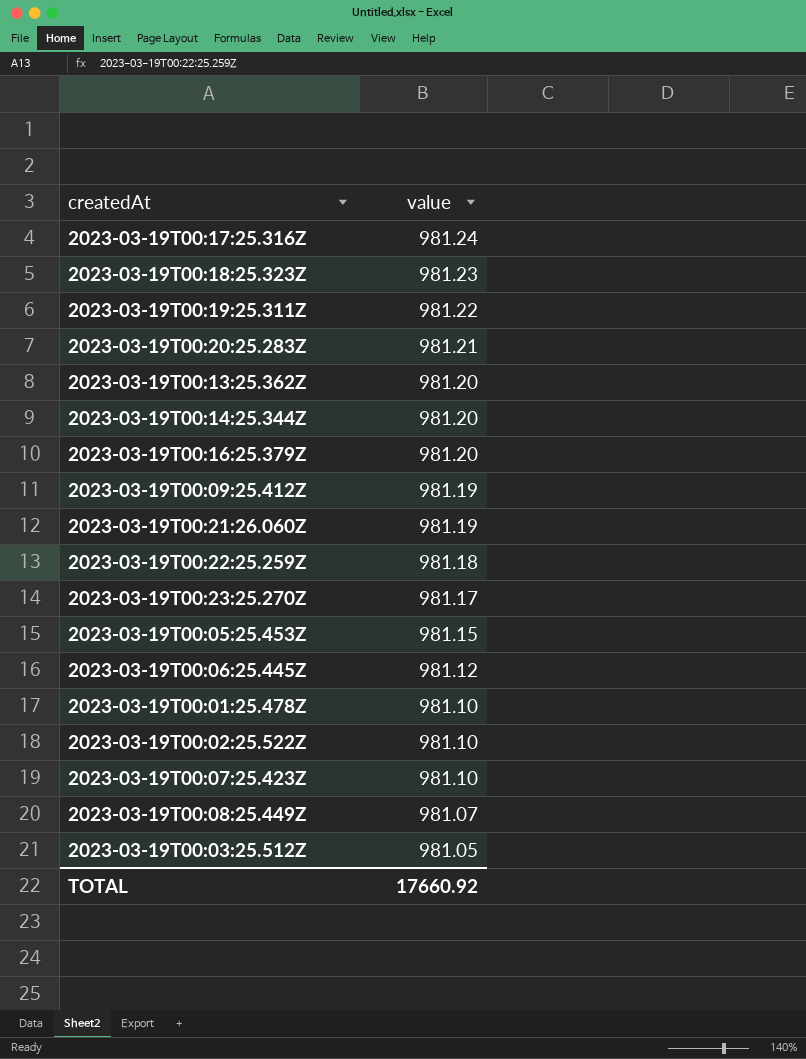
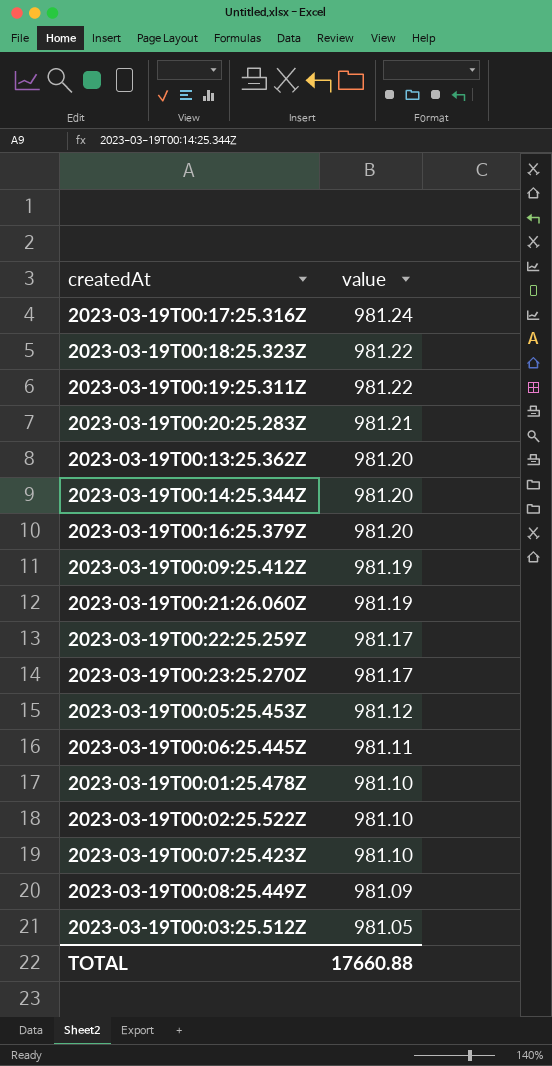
2023-03-19T00:18:25.323Z | value: 981.23 -> 981.22
2023-03-19T00:22:25.259Z | value: 981.18 -> 981.17
2023-03-19T00:05:25.453Z | value: 981.15 -> 981.12
2023-03-19T00:06:25.445Z | value: 981.12 -> 981.11
2023-03-19T00:08:25.449Z | value: 981.07 -> 981.09
TOTAL | value: 17660.92 -> 17660.88

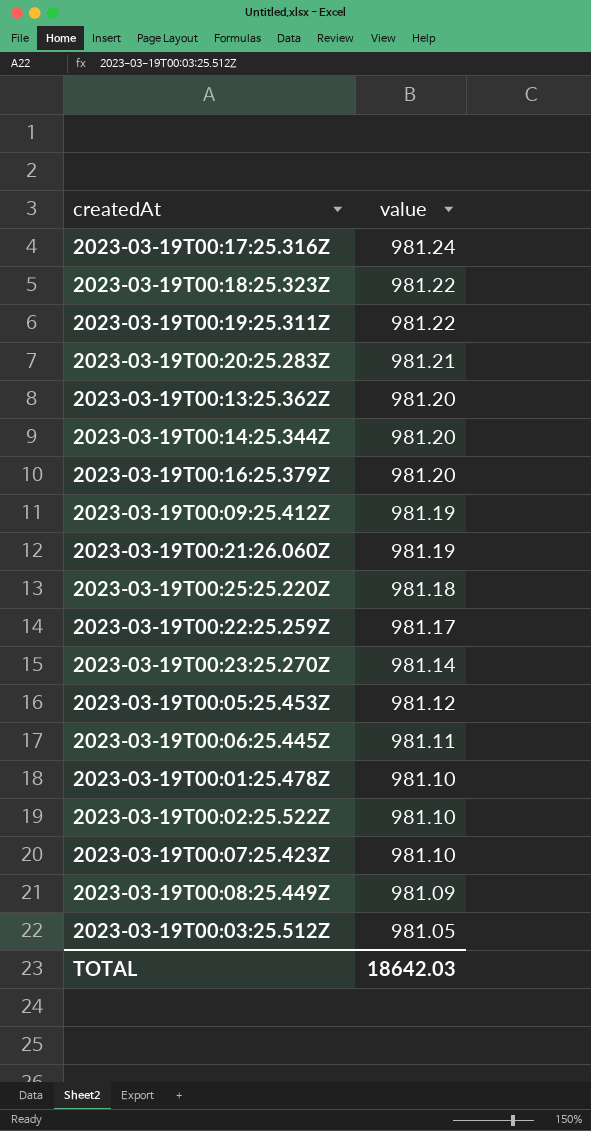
row 2023-03-19T00:25:25.220Z: none -> 981.18
2023-03-19T00:23:25.270Z | value: 981.17 -> 981.14
TOTAL | value: 17660.88 -> 18642.03

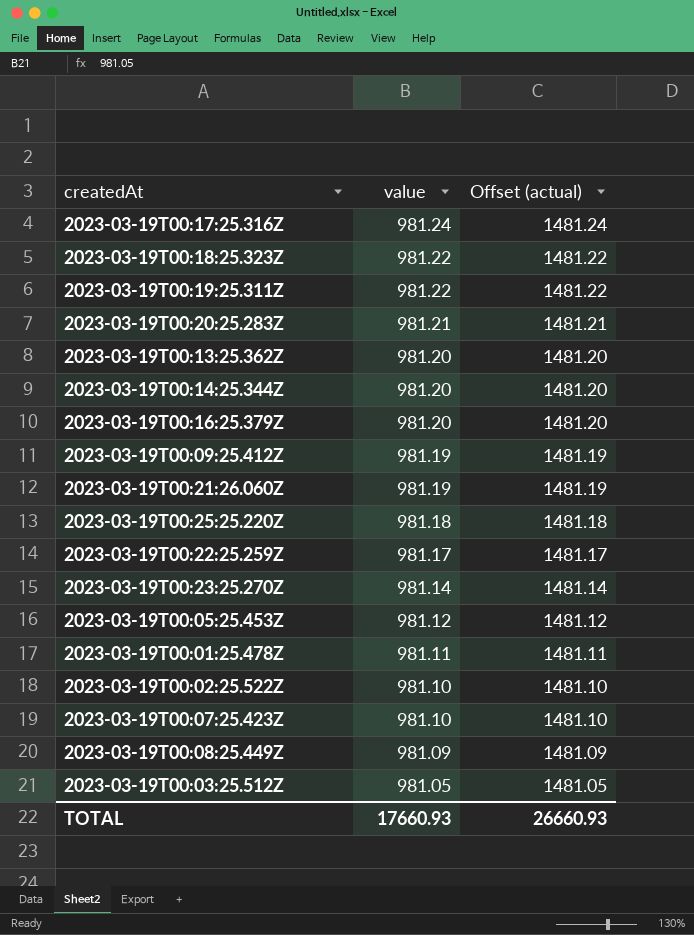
column Offset (actual) | formula: none -> [value] + 500
row 2023-03-19T00:06:25.445Z: 981.11 -> none
2023-03-19T00:01:25.478Z | value: 981.10 -> 981.11
TOTAL | value: 18642.03 -> 17660.93

